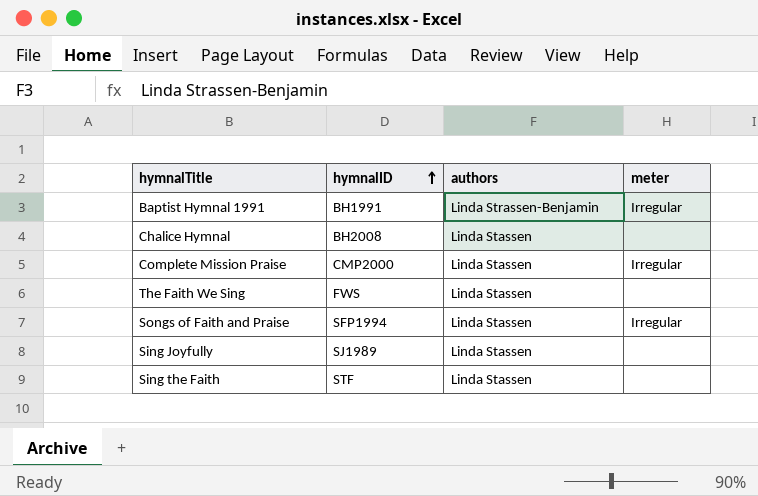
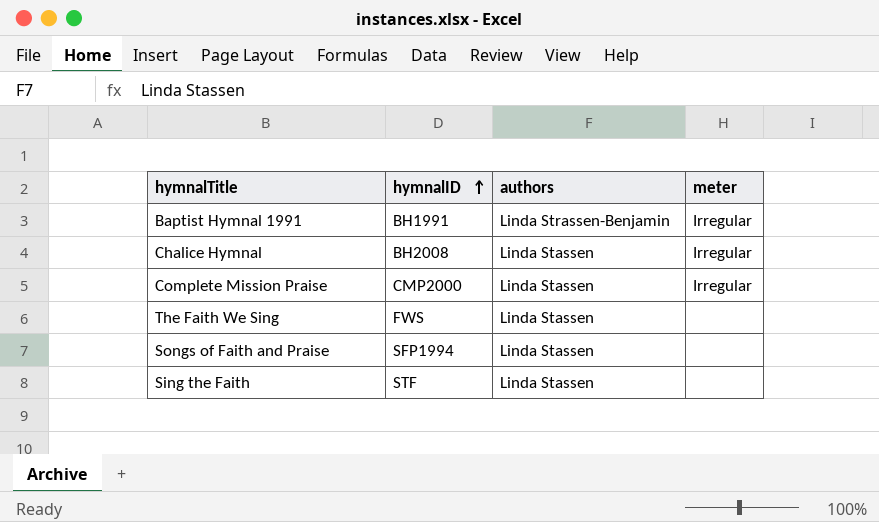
row Sing Joyfully: SJ1989 | Linda Stassen | none -> none
Chalice Hymnal | meter: none -> Irregular
Songs of Faith and Praise | meter: Irregular -> none

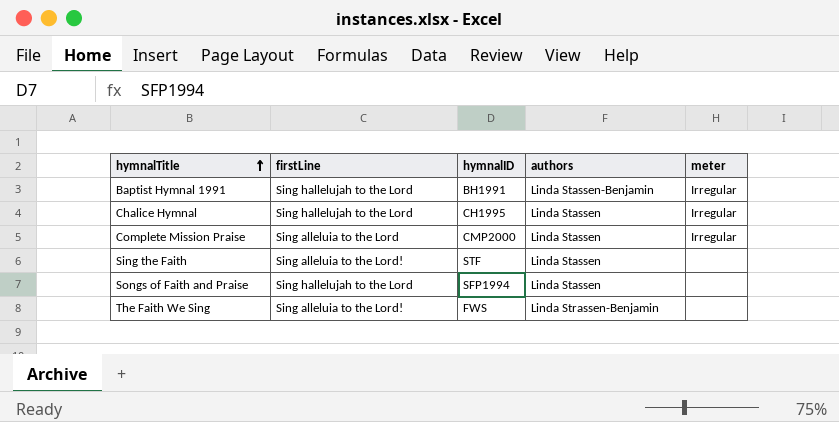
row order: hymnalID ascending -> hymnalTitle ascending
column firstLine | position: none -> 2
Baptist Hymnal 1991 | authors: Linda Strassen-Benjamin -> Linda Stassen-Benjamin
Chalice Hymnal | hymnalID: BH2008 -> CH1995
The Faith We Sing | authors: Linda Stassen -> Linda Strassen-Benjamin

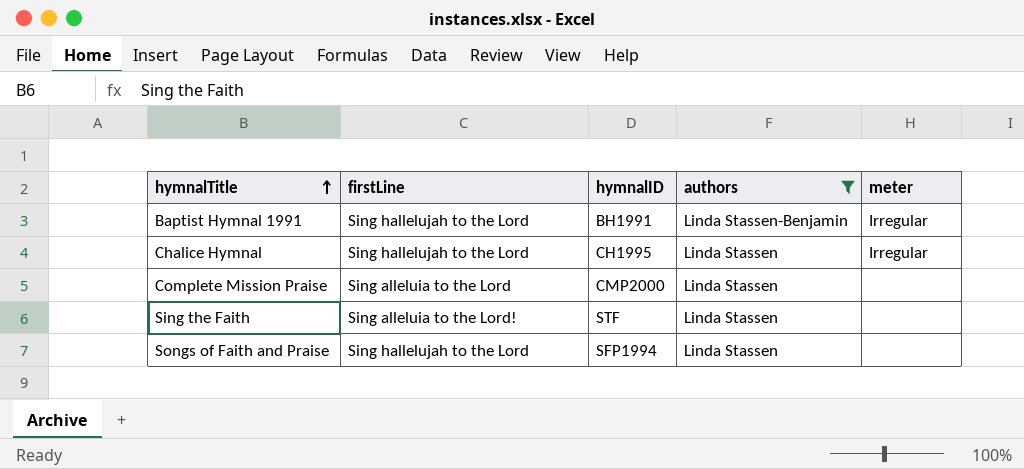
filter: none -> authors != Linda Strassen-Benjamin
Complete Mission Praise | meter: Irregular -> none

